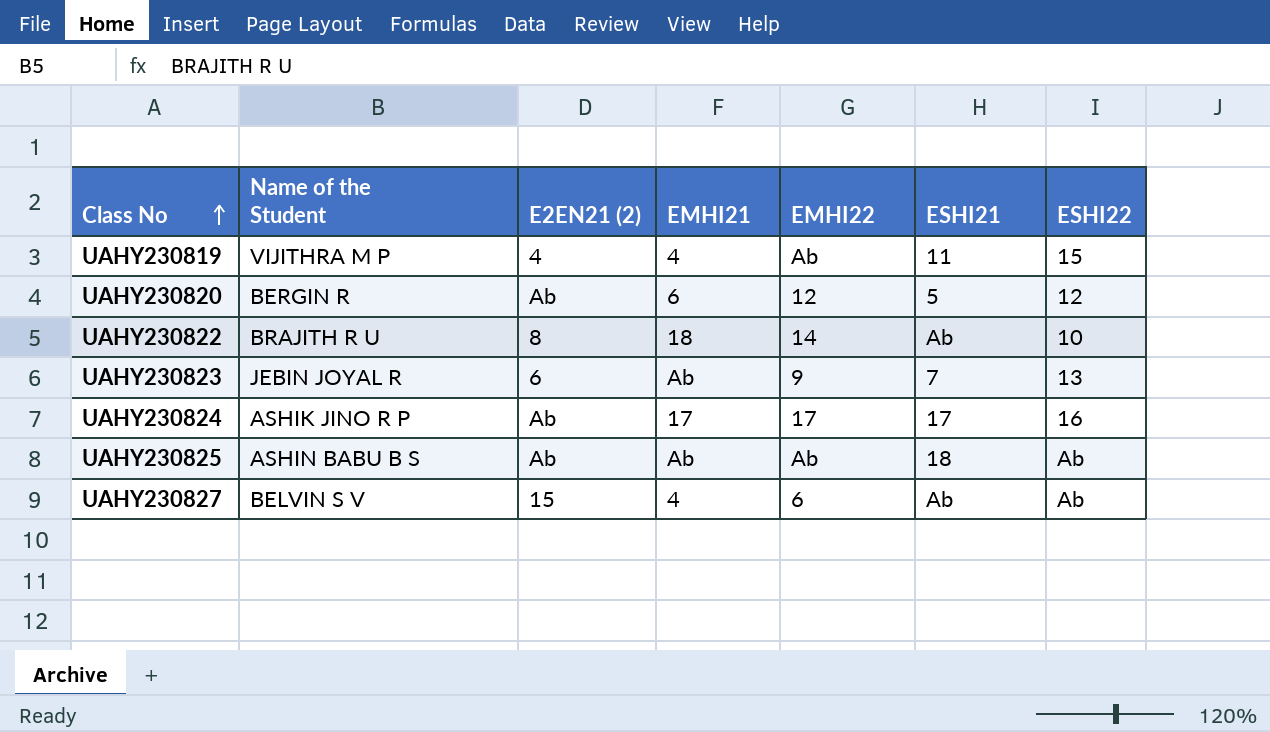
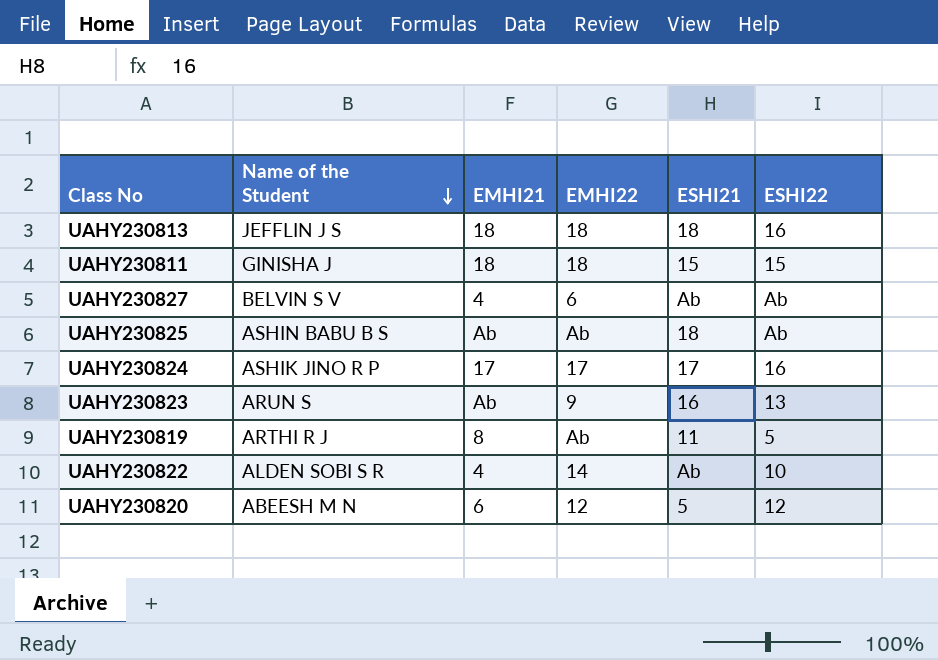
row order: Class No ascending -> Name of the Student descending
column E2EN21 (2) | position: 3 -> none
row UAHY230813: none -> JEFFLIN J S | 18 | 18 | 18 | 16
row UAHY230811: none -> GINISHA J | 18 | 18 | 15 | 15
UAHY230823 | Name of the Student: JEBIN JOYAL R -> ARUN S
UAHY230823 | ESHI21: 7 -> 16
UAHY230819 | Name of the Student: VIJITHRA M P -> ARTHI R J
UAHY230819 | EMHI21: 4 -> 8
UAHY230819 | ESHI22: 15 -> 5
UAHY230822 | Name of the Student: BRAJITH R U -> ALDEN SOBI S R
UAHY230822 | EMHI21: 18 -> 4
UAHY230820 | Name of the Student: BERGIN R -> ABEESH M N

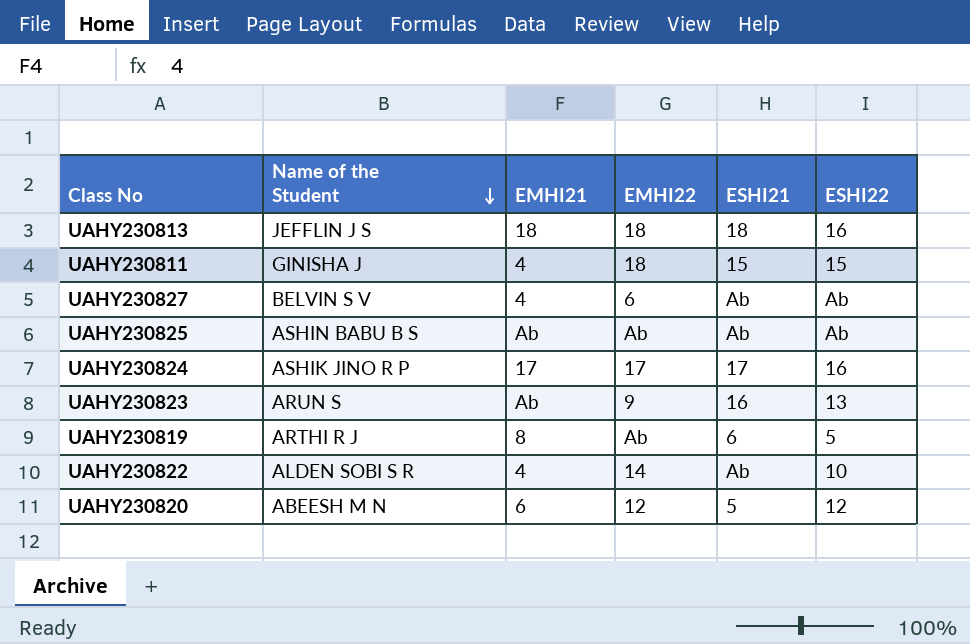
UAHY230811 | EMHI21: 18 -> 4
UAHY230825 | ESHI21: 18 -> Ab
UAHY230819 | ESHI21: 11 -> 6

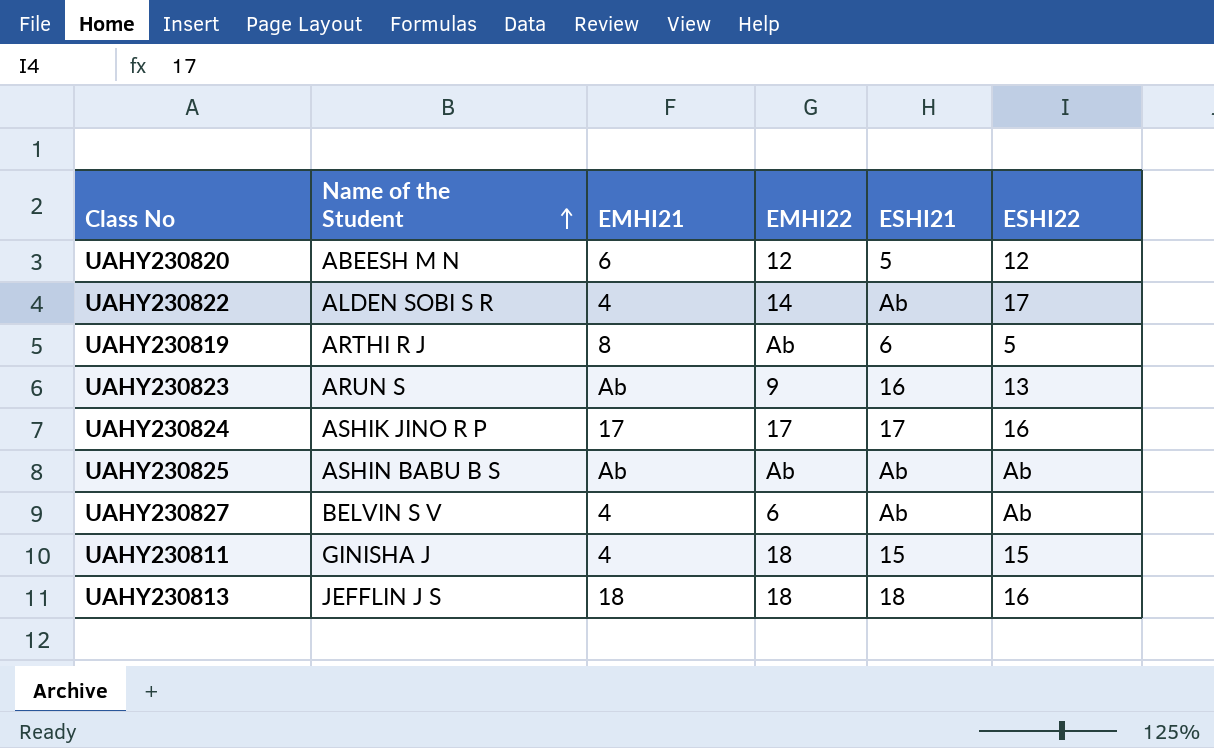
row order: Name of the Student descending -> Name of the Student ascending
UAHY230822 | ESHI22: 10 -> 17

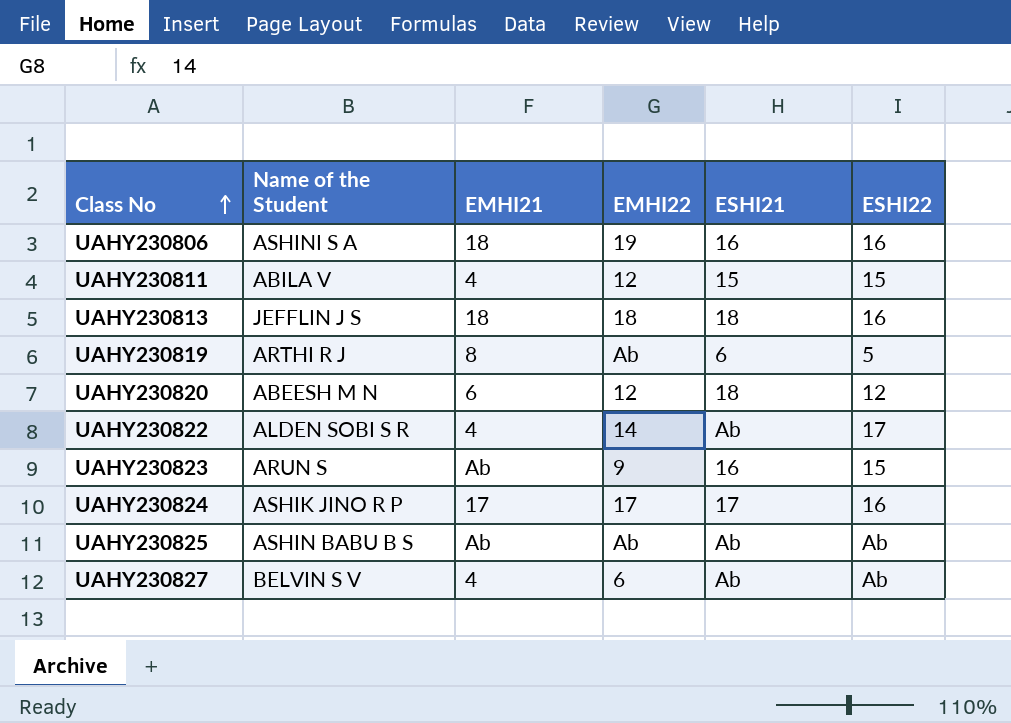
row order: Name of the Student ascending -> Class No ascending
row UAHY230806: none -> ASHINI S A | 18 | 19 | 16 | 16
UAHY230811 | Name of the Student: GINISHA J -> ABILA V
UAHY230811 | EMHI22: 18 -> 12
UAHY230820 | ESHI21: 5 -> 18
UAHY230823 | ESHI22: 13 -> 15

